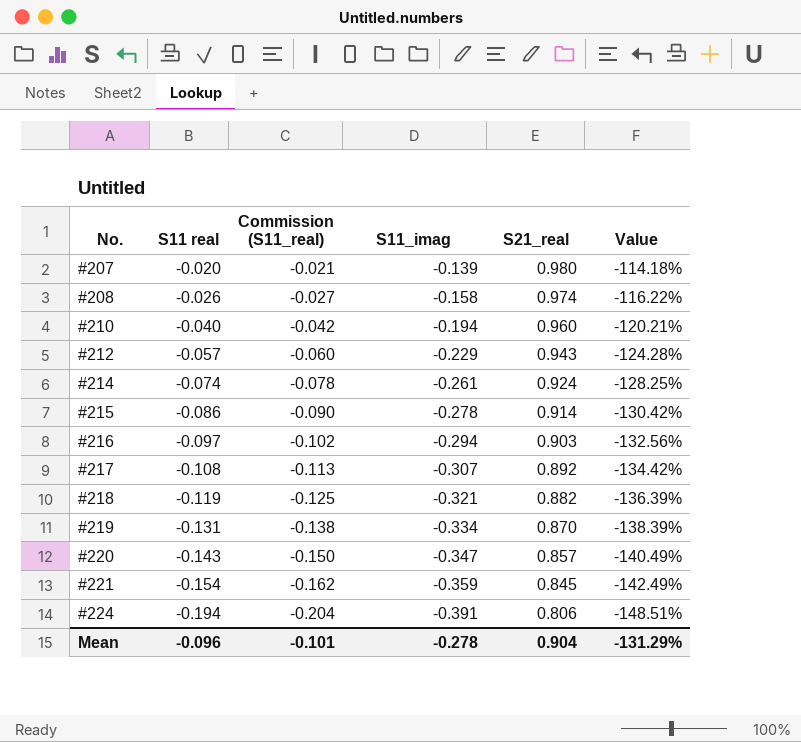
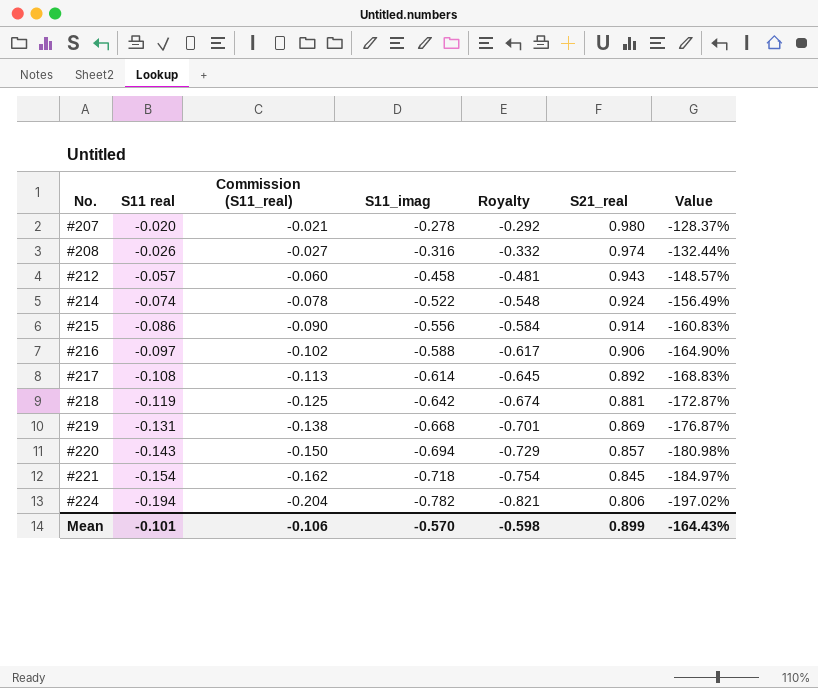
column Royalty | formula: none -> [S11_imag] * 1.05
row #210: -0.040 | -0.042 | -0.194 | 0.960 | -120.21% -> none
#207 | S11_imag: -0.139 -> -0.278
#207 | Value: -114.18% -> -128.37%
#208 | S11_imag: -0.158 -> -0.316
#208 | Value: -116.22% -> -132.44%
#212 | S11_imag: -0.229 -> -0.458
#212 | Value: -124.28% -> -148.57%
#214 | S11_imag: -0.261 -> -0.522
#214 | Value: -128.25% -> -156.49%
#215 | S11_imag: -0.278 -> -0.556
#215 | Value: -130.42% -> -160.83%
#216 | S11_imag: -0.294 -> -0.588
#216 | S21_real: 0.903 -> 0.906
#216 | Value: -132.56% -> -164.90%
#217 | S11_imag: -0.307 -> -0.614
#217 | Value: -134.42% -> -168.83%
#218 | S11_imag: -0.321 -> -0.642
#218 | S21_real: 0.882 -> 0.881
#218 | Value: -136.39% -> -172.87%
#219 | S11_imag: -0.334 -> -0.668
#219 | S21_real: 0.870 -> 0.869
#219 | Value: -138.39% -> -176.87%
#220 | S11_imag: -0.347 -> -0.694
#220 | Value: -140.49% -> -180.98%
#221 | S11_imag: -0.359 -> -0.718
#221 | Value: -142.49% -> -184.97%
#224 | S11_imag: -0.391 -> -0.782
#224 | Value: -148.51% -> -197.02%
Mean | S11 real: -0.096 -> -0.101
Mean | Commission (S11_real): -0.101 -> -0.106
Mean | S11_imag: -0.278 -> -0.570
Mean | S21_real: 0.904 -> 0.899
Mean | Value: -131.29% -> -164.43%

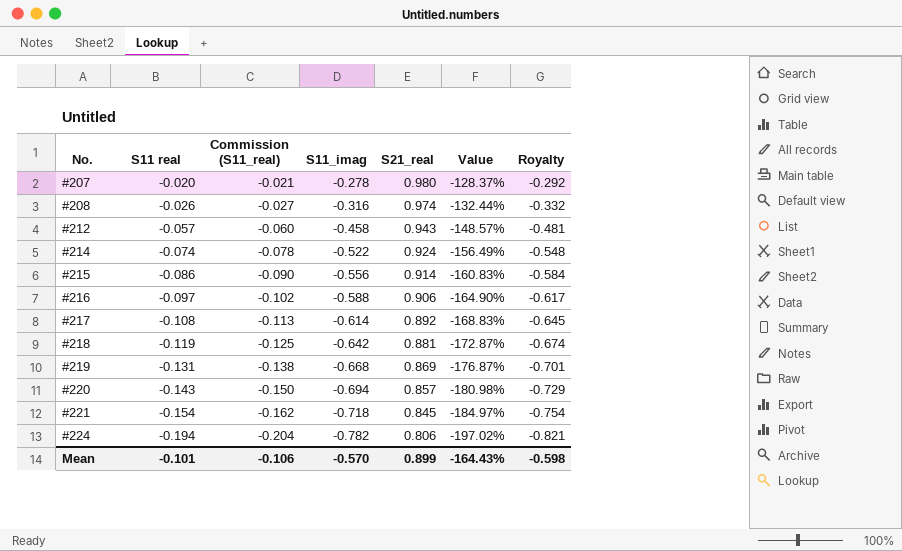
column Royalty | position: 5 -> 7

